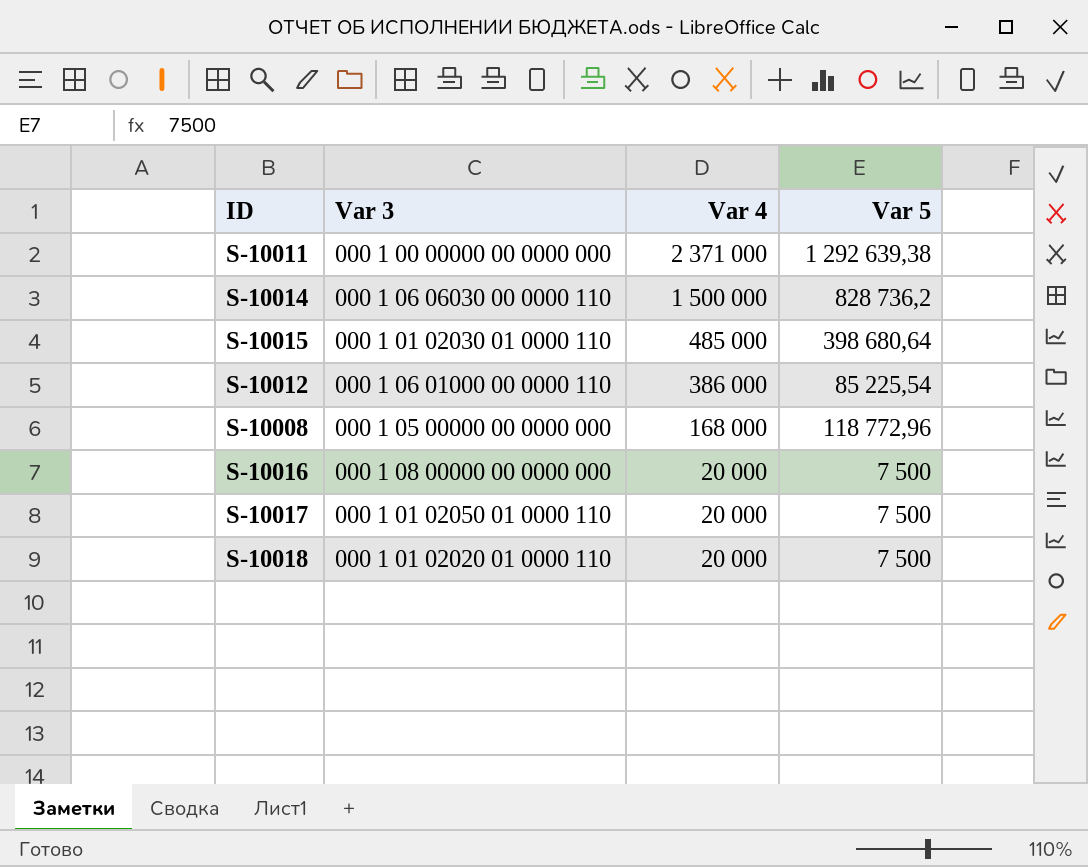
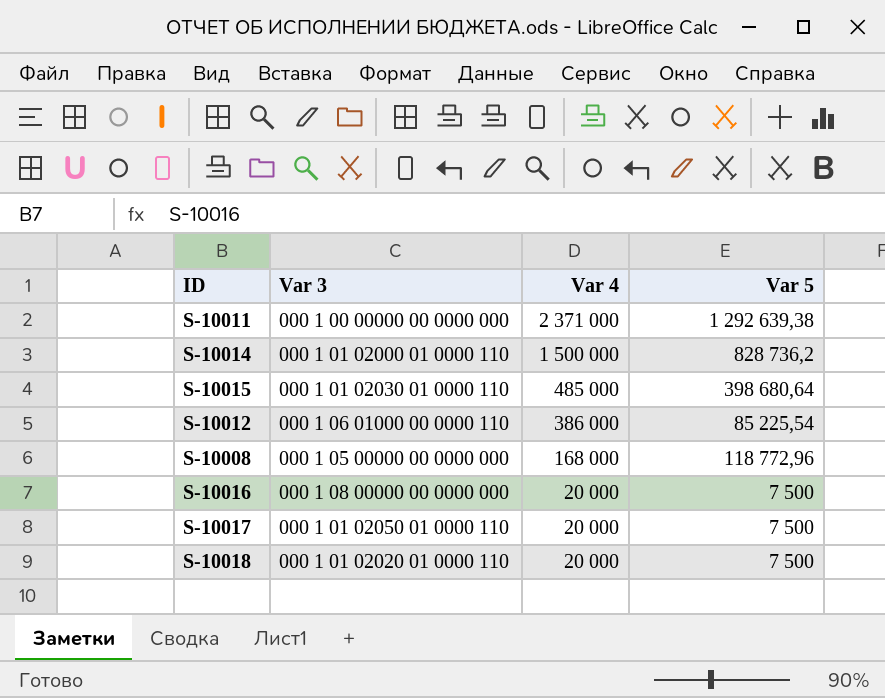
S-10014 | Var 3: 000 1 06 06030 00 0000 110 -> 000 1 01 02000 01 0000 110

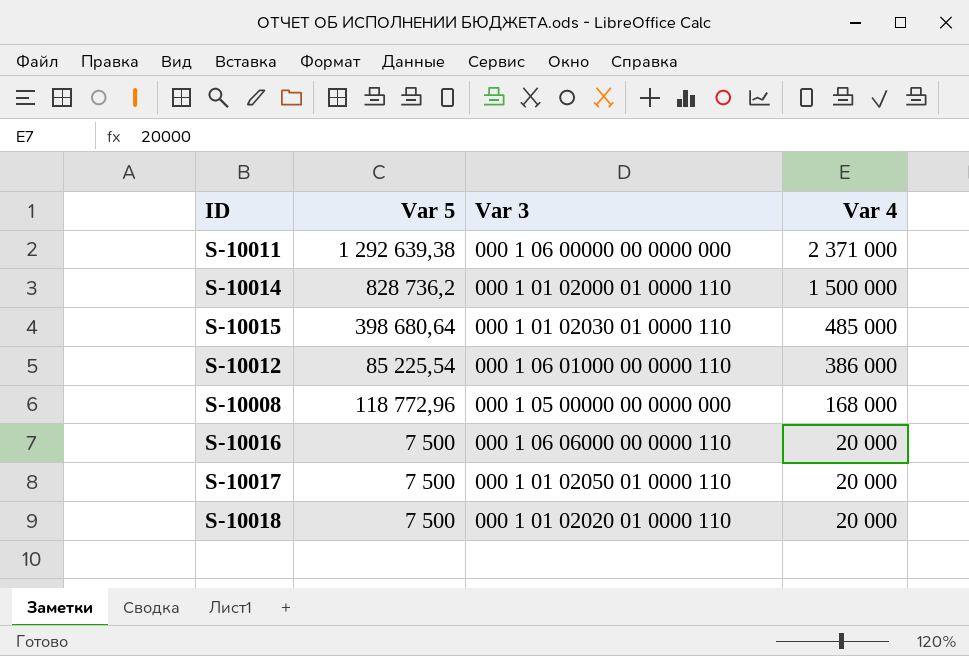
column Var 5 | position: 4 -> 2
S-10011 | Var 3: 000 1 00 00000 00 0000 000 -> 000 1 06 00000 00 0000 000
S-10016 | Var 3: 000 1 08 00000 00 0000 000 -> 000 1 06 06000 00 0000 110

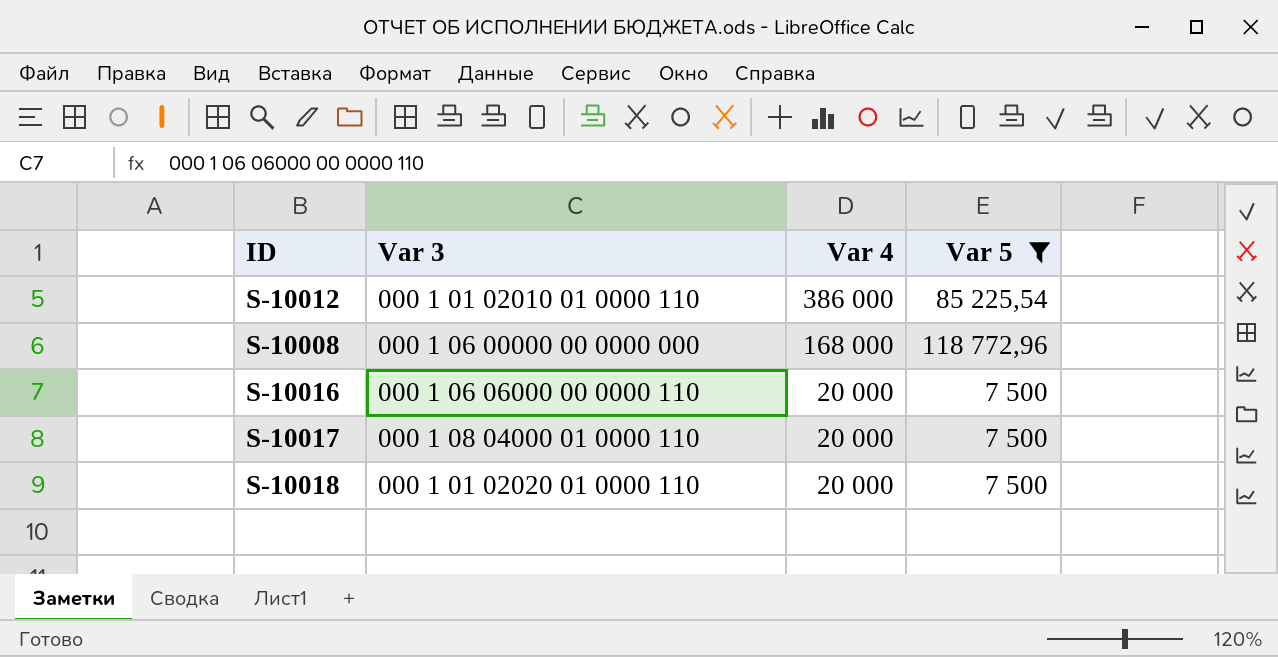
filter: none -> Var 5 <= 118 772,96
column Var 5 | position: 2 -> 4
S-10012 | Var 3: 000 1 06 01000 00 0000 110 -> 000 1 01 02010 01 0000 110
S-10008 | Var 3: 000 1 05 00000 00 0000 000 -> 000 1 06 00000 00 0000 000
S-10017 | Var 3: 000 1 01 02050 01 0000 110 -> 000 1 08 04000 01 0000 110

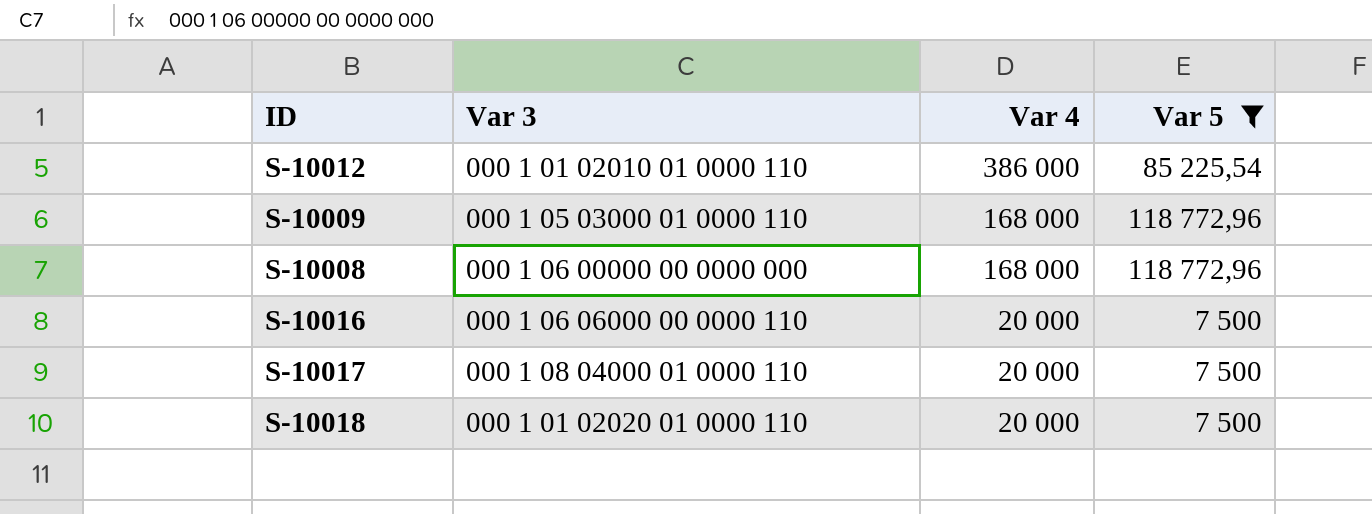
row S-10009: none -> 000 1 05 03000 01 0000 110 | 168 000 | 118 772,96

